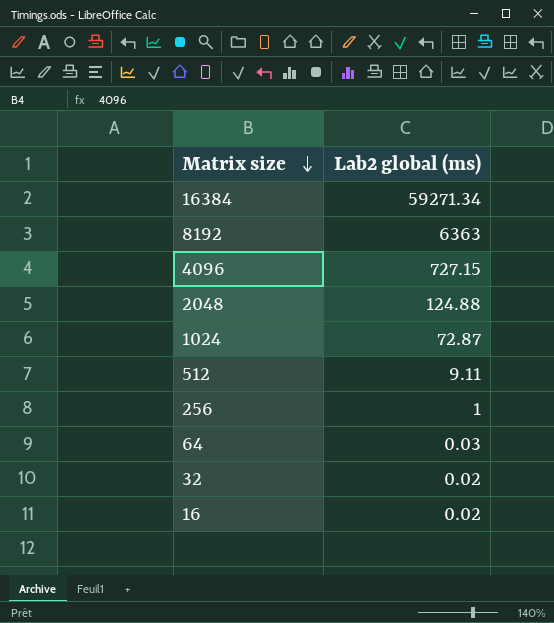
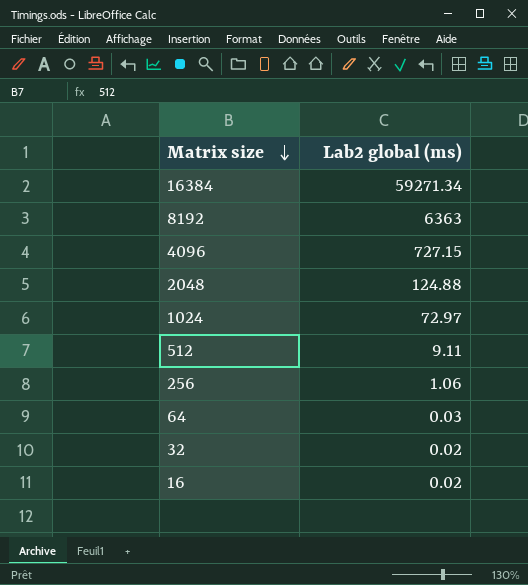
1024 | Lab2 global (ms): 72.87 -> 72.97
256 | Lab2 global (ms): 1 -> 1.06

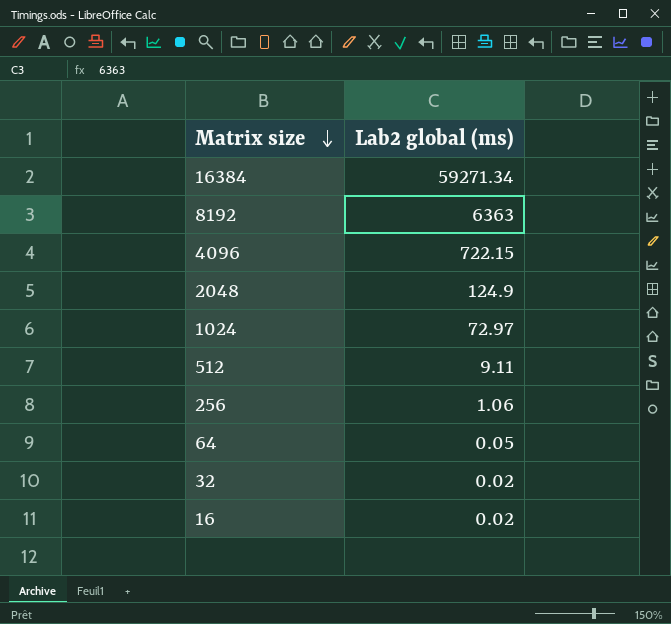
4096 | Lab2 global (ms): 727.15 -> 722.15
2048 | Lab2 global (ms): 124.88 -> 124.9
64 | Lab2 global (ms): 0.03 -> 0.05

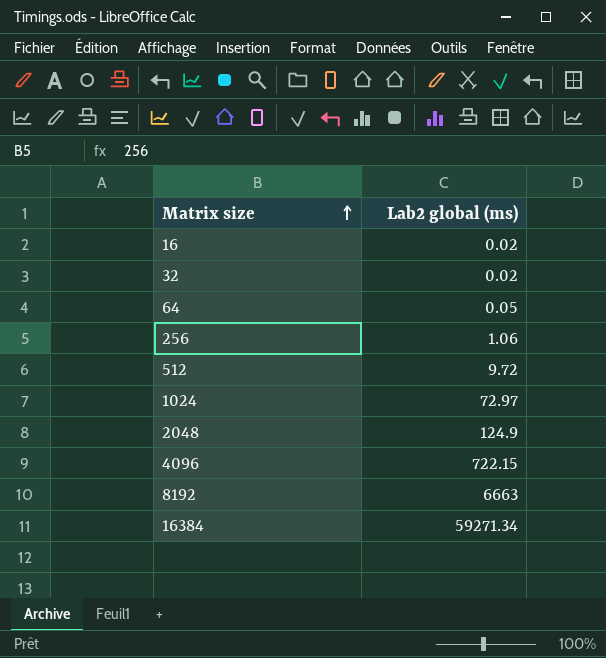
row order: Matrix size descending -> Matrix size ascending
512 | Lab2 global (ms): 9.11 -> 9.72
8192 | Lab2 global (ms): 6363 -> 6663

